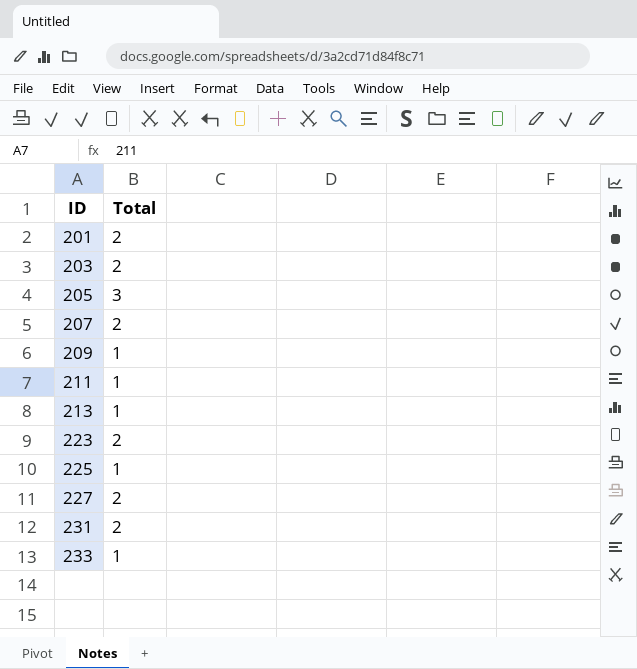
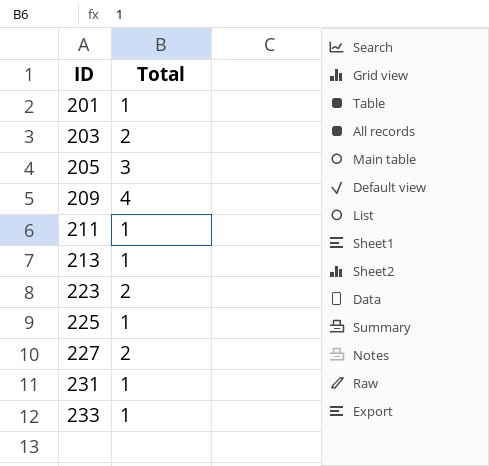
row 207: 2 -> none
201 | Total: 2 -> 1
209 | Total: 1 -> 4
231 | Total: 2 -> 1

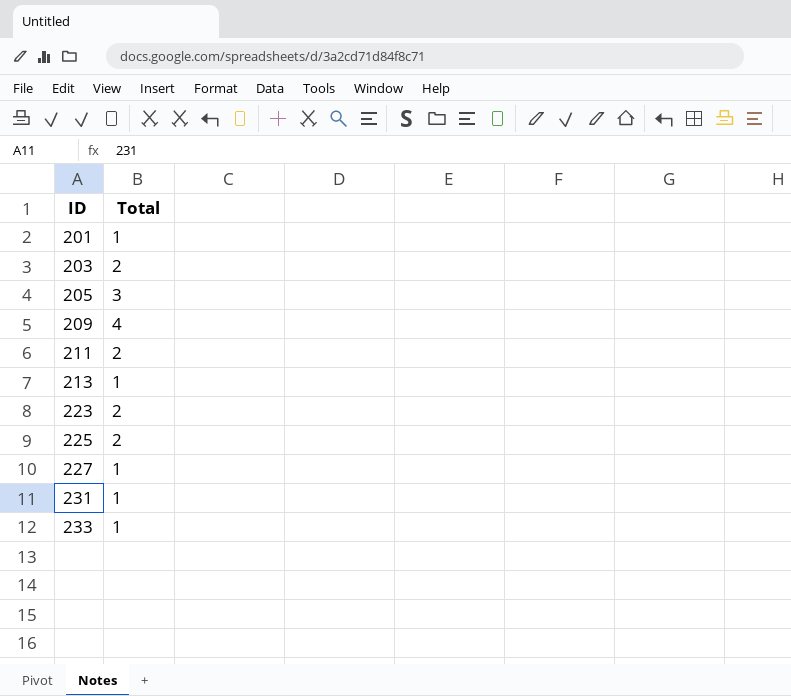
211 | Total: 1 -> 2
225 | Total: 1 -> 2
227 | Total: 2 -> 1

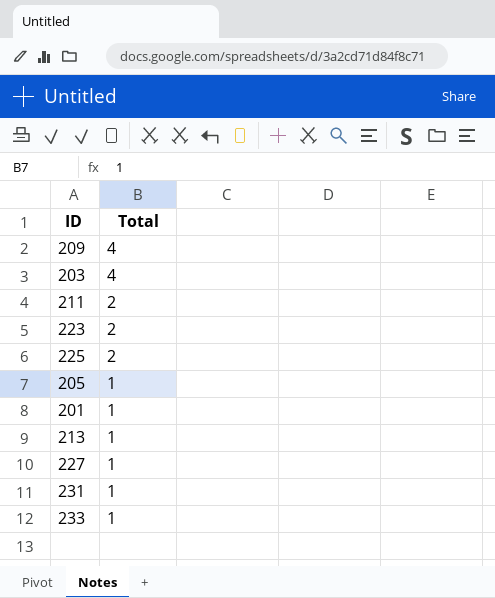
row order: ID ascending -> Total descending
203 | Total: 2 -> 4
205 | Total: 3 -> 1

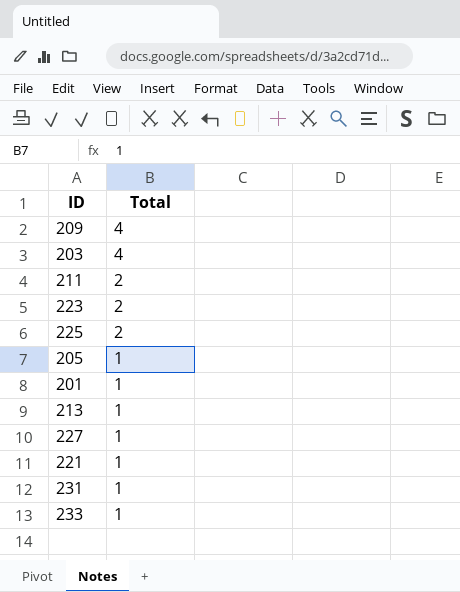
row 221: none -> 1

